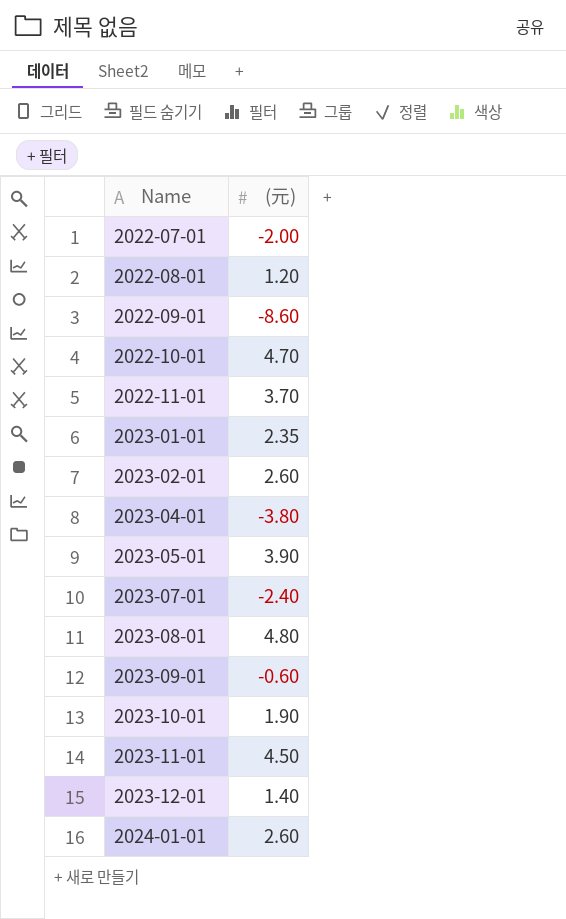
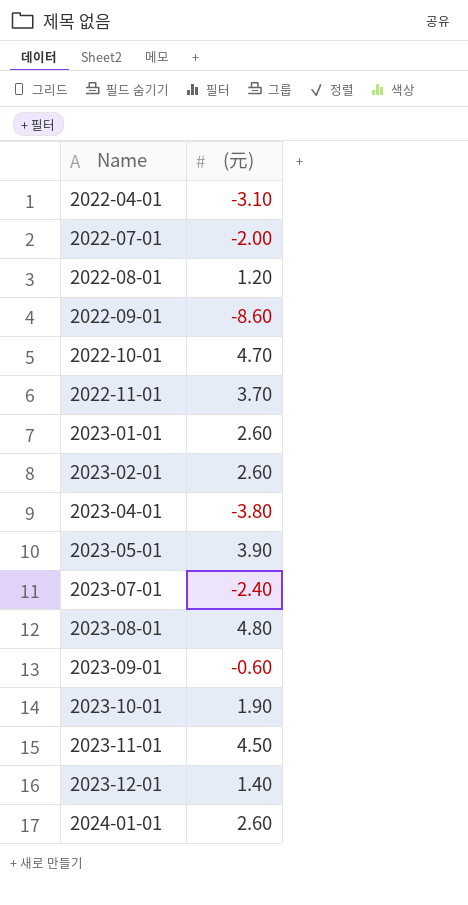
row 2022-04-01: none -> -3.10
2023-01-01 | (元): 2.35 -> 2.60

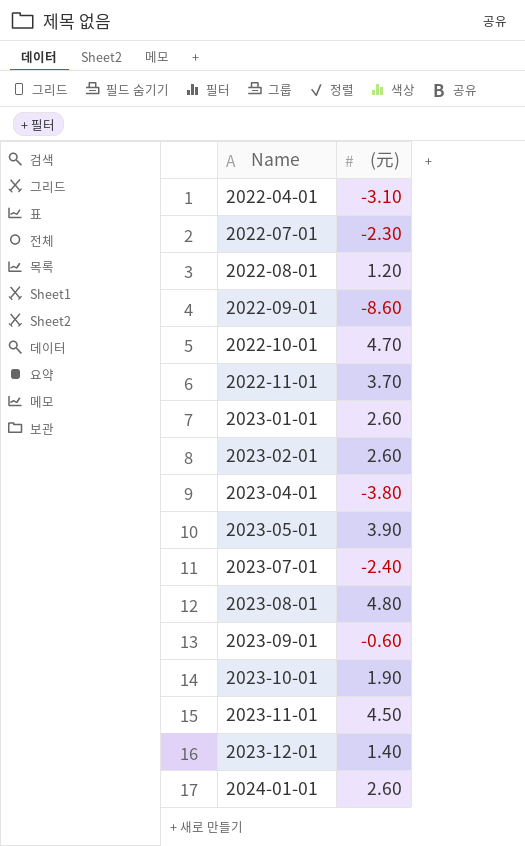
2022-07-01 | (元): -2.00 -> -2.30

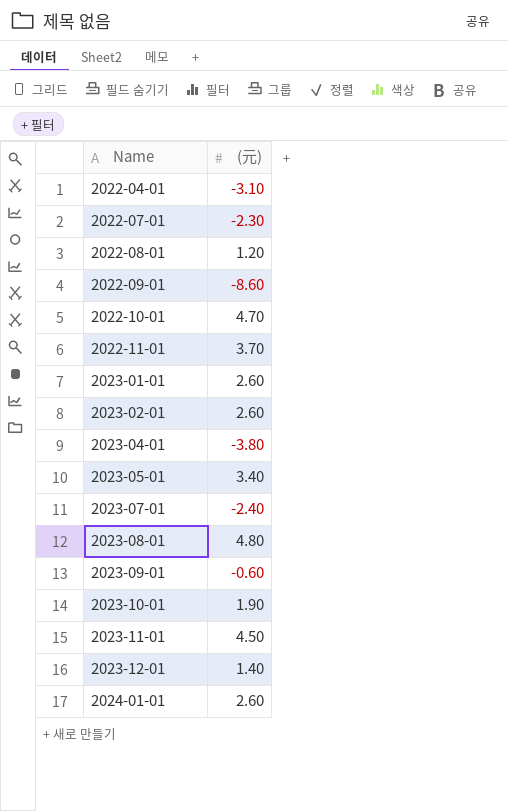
2023-05-01 | (元): 3.90 -> 3.40

